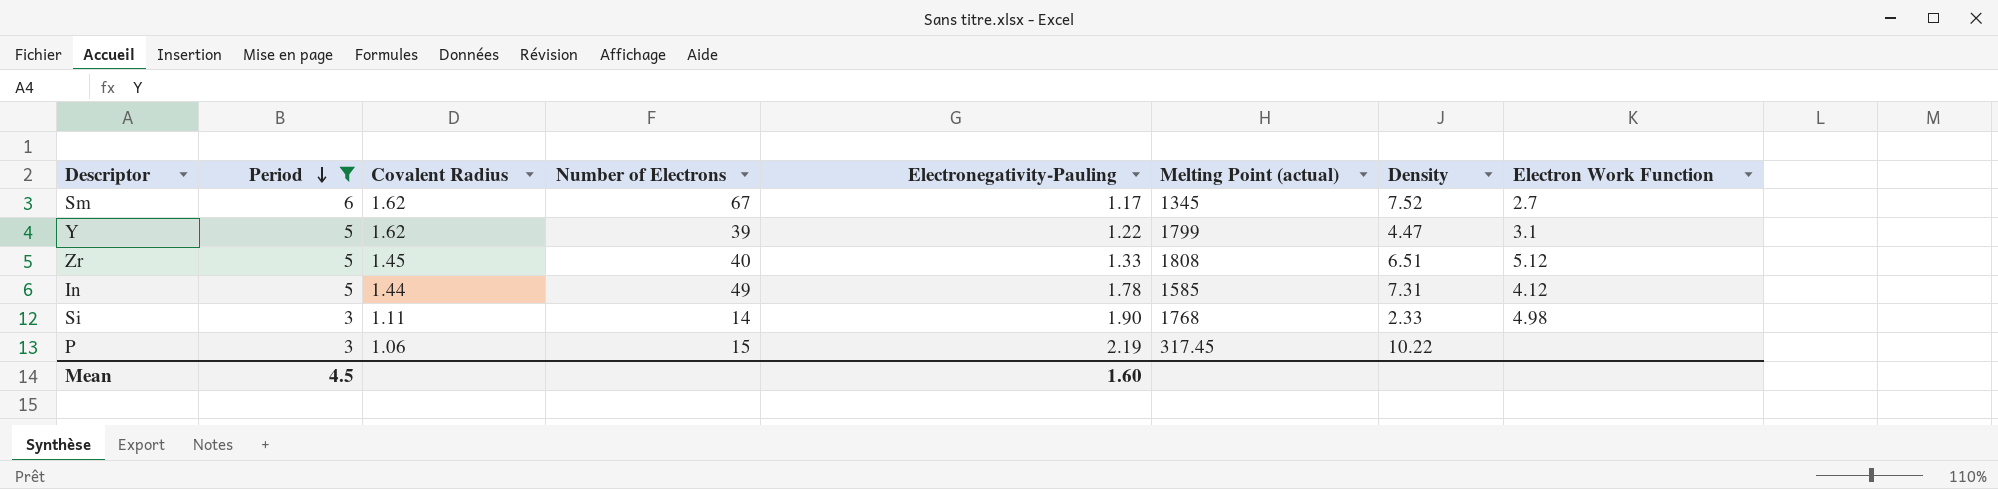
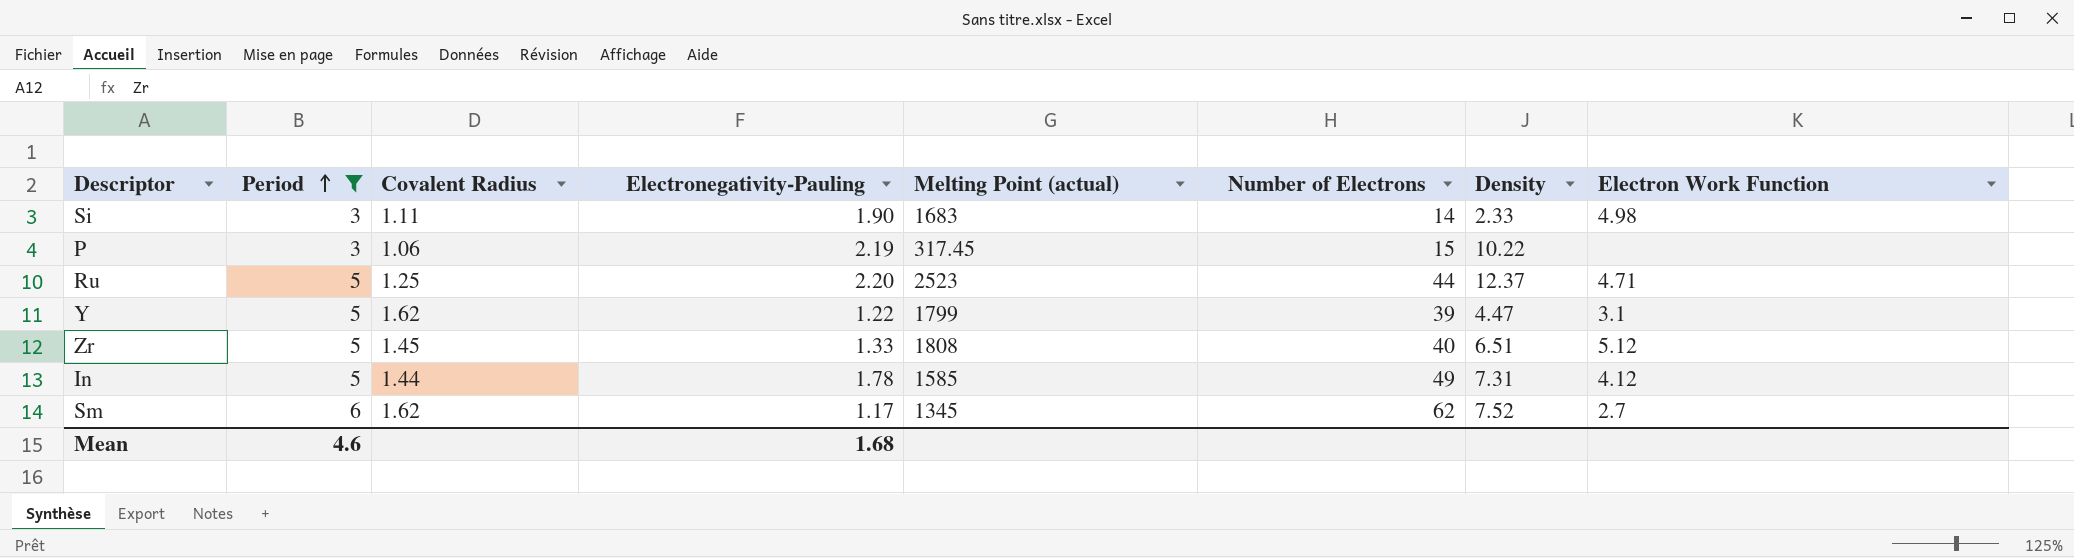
row order: Period descending -> Period ascending
column Number of Electrons | position: 4 -> 6
Si | Melting Point (actual): 1768 -> 1683
row Ru: none -> 5 | 1.25 | 2.20 | 2523 | 44 | 12.37 | 4.71
Sm | Number of Electrons: 67 -> 62
Mean | Period: 4.5 -> 4.6
Mean | Electronegativity-Pauling: 1.60 -> 1.68

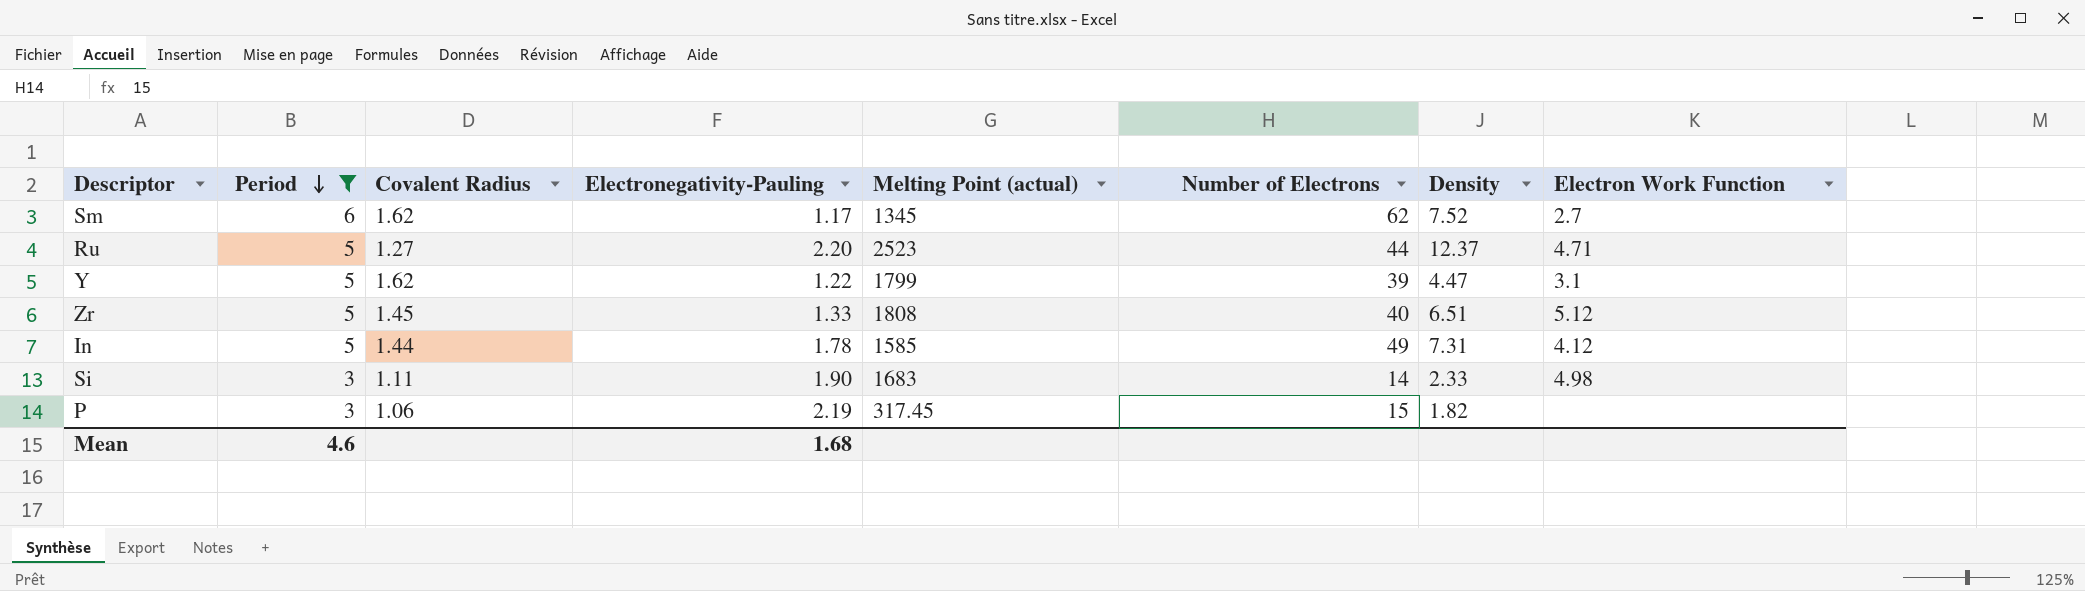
row order: Period ascending -> Period descending
Ru | Covalent Radius: 1.25 -> 1.27
P | Density: 10.22 -> 1.82

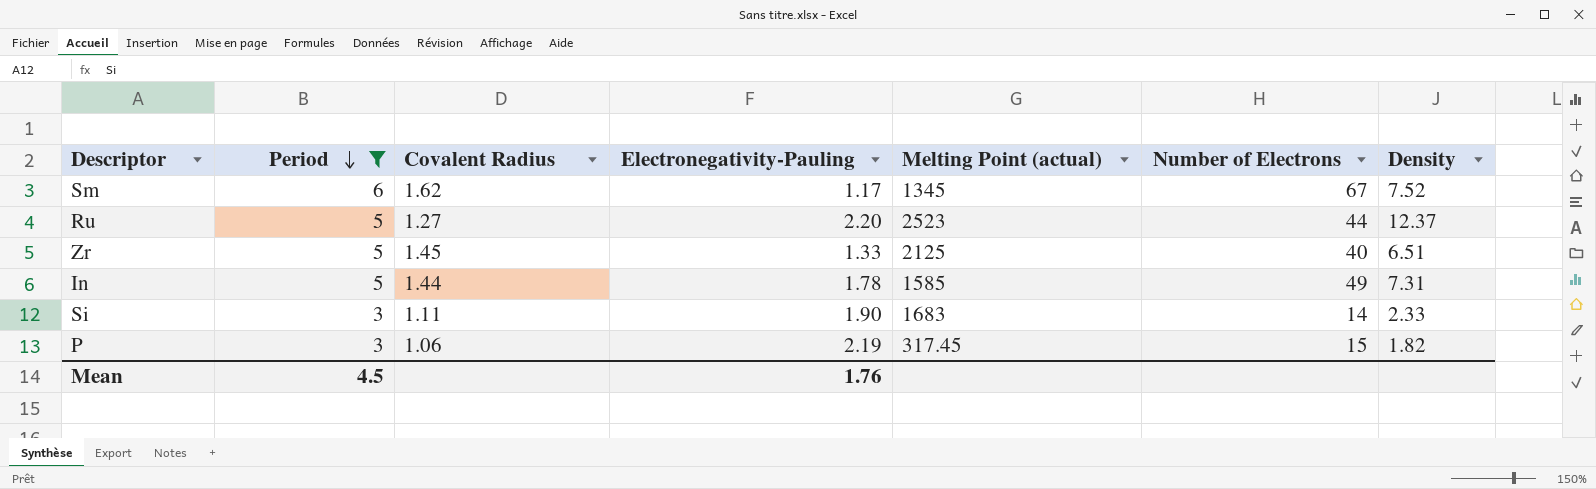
column Electron Work Function | position: 8 -> none
row Y: 5 | 1.62 | 1.22 | 1799 | 39 | 4.47 | 3.1 -> none
Sm | Number of Electrons: 62 -> 67
Zr | Melting Point (actual): 1808 -> 2125
Mean | Period: 4.6 -> 4.5
Mean | Electronegativity-Pauling: 1.68 -> 1.76

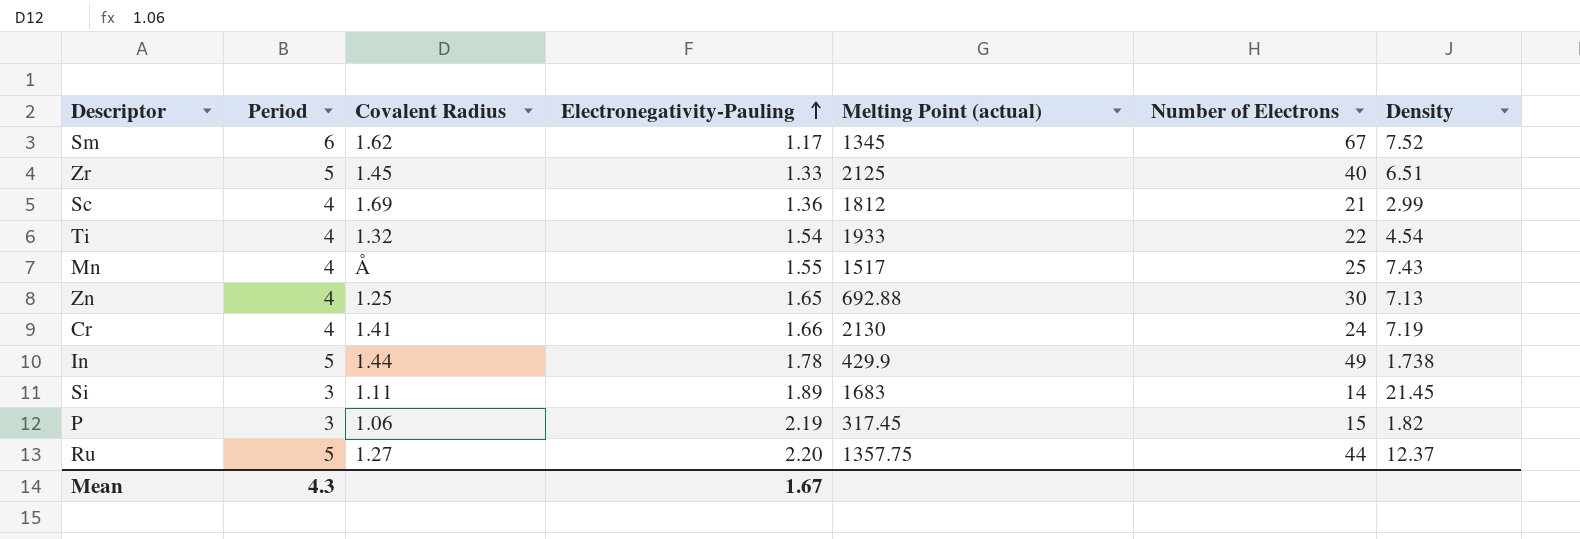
filter: Period != 4 -> none
row order: Period descending -> Electronegativity-Pauling ascending
In | Melting Point (actual): 1585 -> 429.9
In | Density: 7.31 -> 1.738
Si | Electronegativity-Pauling: 1.90 -> 1.89
Si | Density: 2.33 -> 21.45
Ru | Melting Point (actual): 2523 -> 1357.75
Mean | Period: 4.5 -> 4.3
Mean | Electronegativity-Pauling: 1.76 -> 1.67

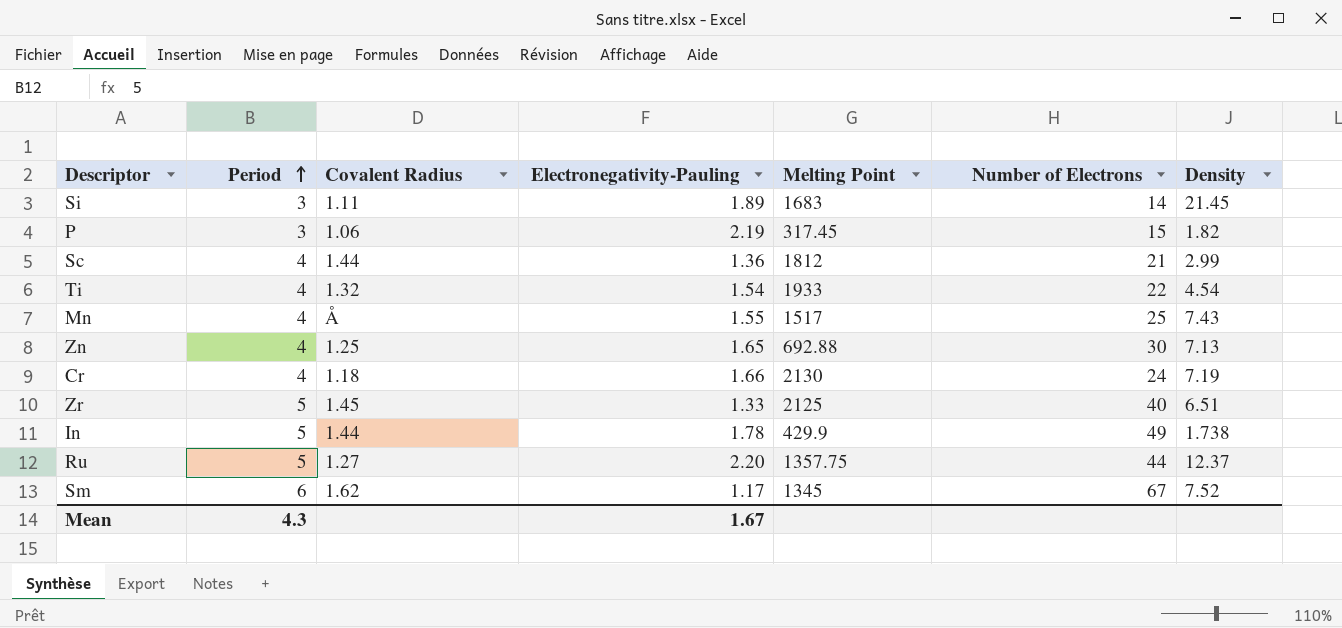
row order: Electronegativity-Pauling ascending -> Period ascending
column name: Melting Point (actual) -> Melting Point
Sc | Covalent Radius: 1.69 -> 1.44
Cr | Covalent Radius: 1.41 -> 1.18

